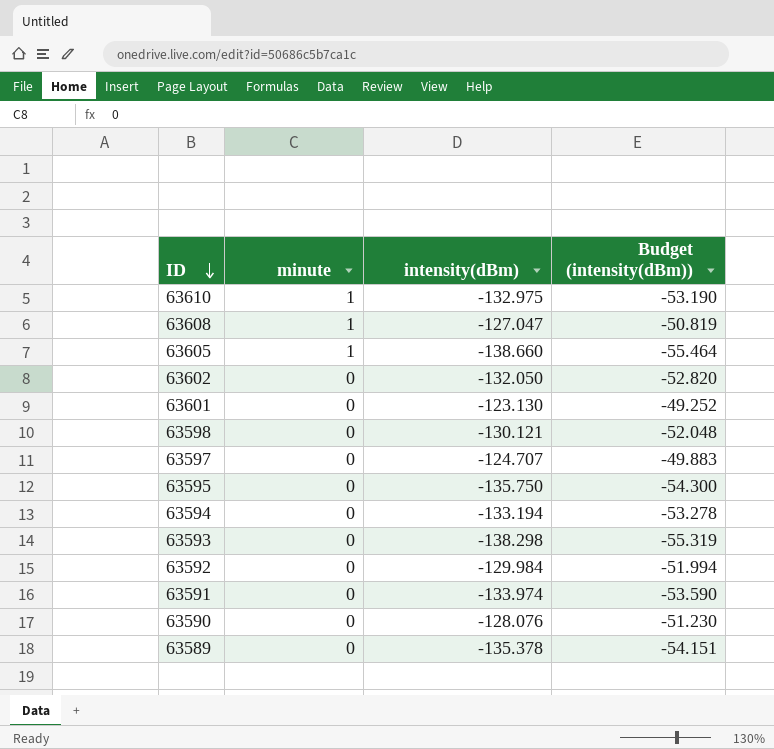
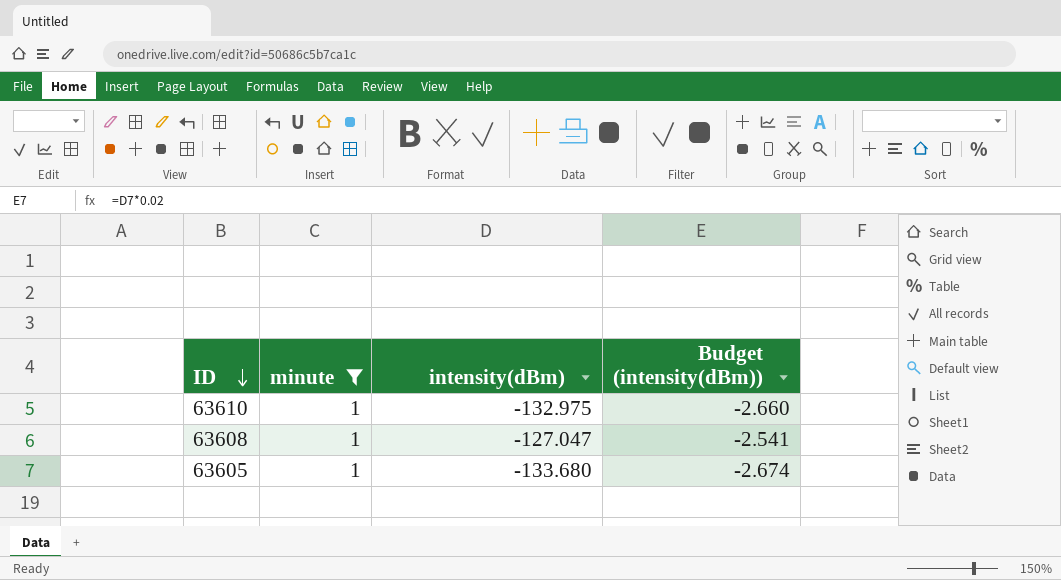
filter: none -> minute = 1
column Budget (intensity(dBm)) | formula: [intensity(dBm)] * 0.4 -> [intensity(dBm)] * 0.02
63605 | intensity(dBm): -138.660 -> -133.680

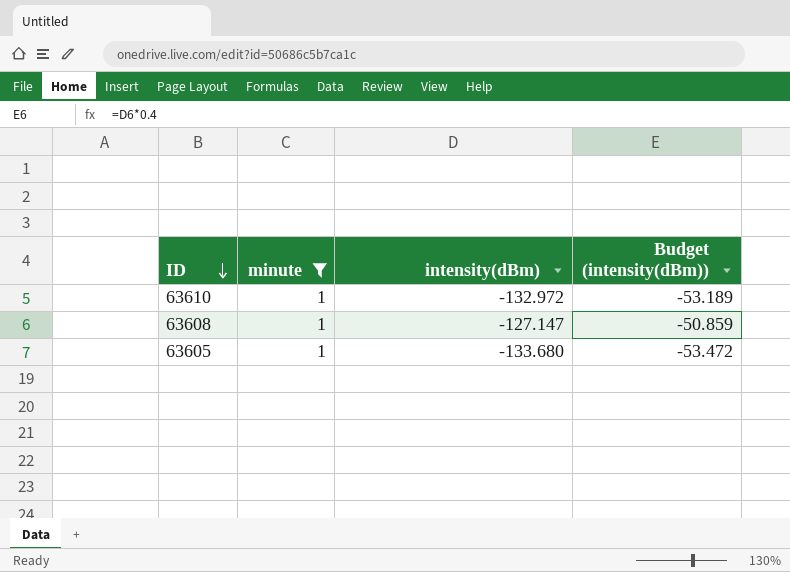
column Budget (intensity(dBm)) | formula: [intensity(dBm)] * 0.02 -> [intensity(dBm)] * 0.4
63610 | intensity(dBm): -132.975 -> -132.972
63608 | intensity(dBm): -127.047 -> -127.147

